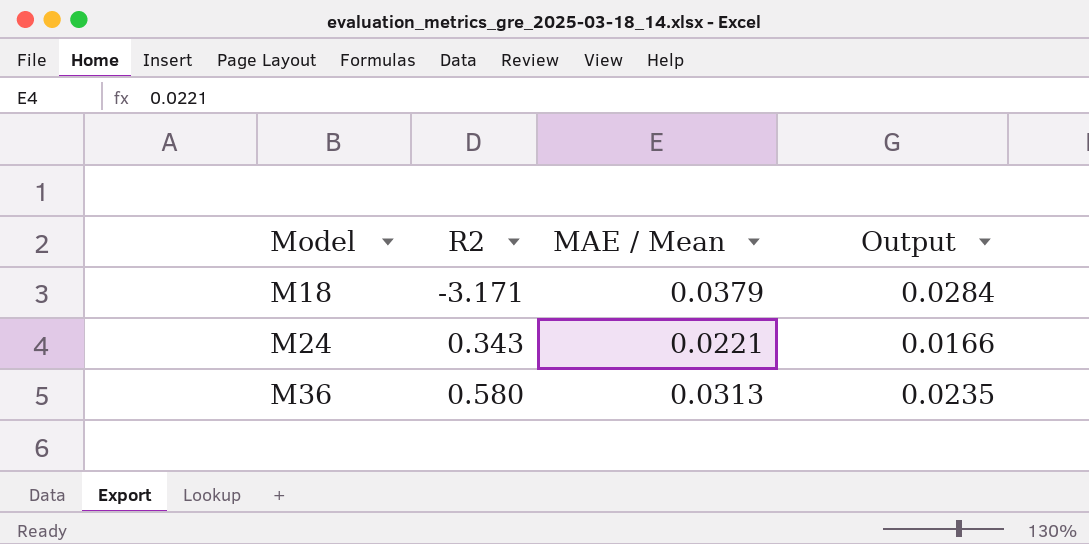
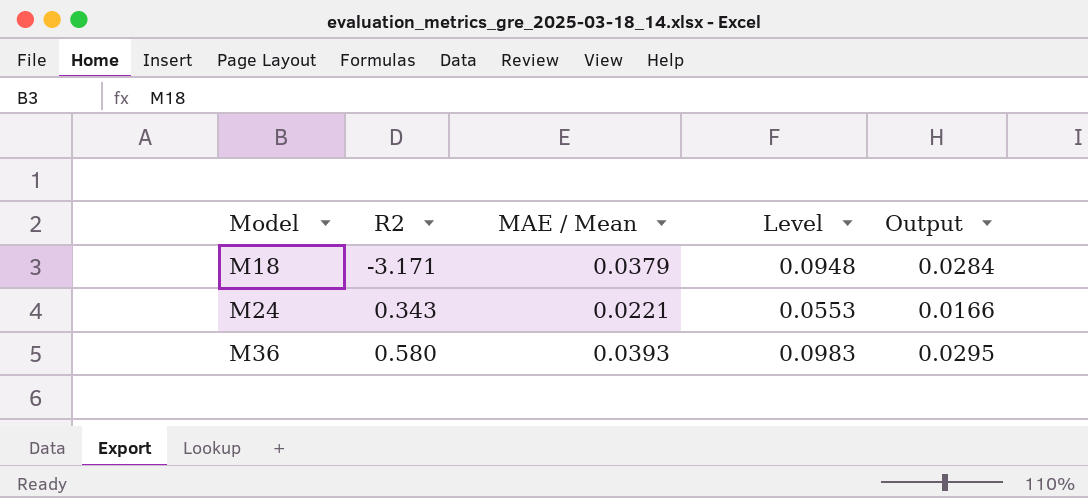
column Level | formula: none -> [MAE / Mean] * 2.5
M36 | MAE / Mean: 0.0313 -> 0.0393
M36 | Output: 0.0235 -> 0.0295

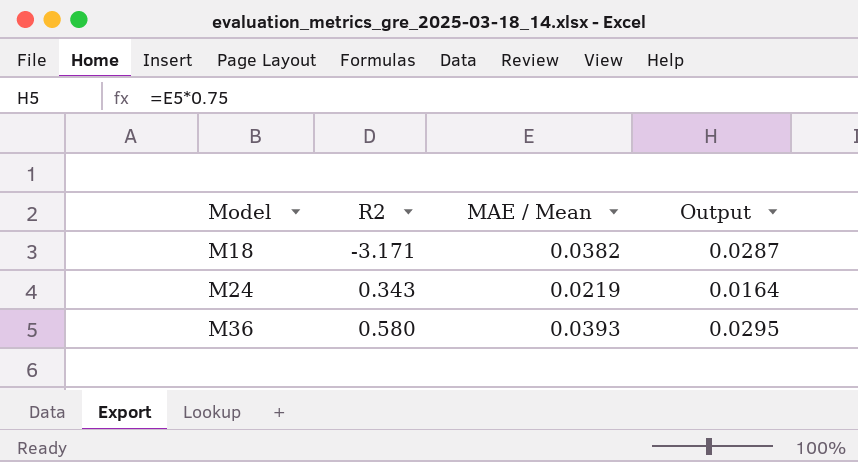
column Level | formula: [MAE / Mean] * 2.5 -> none
M18 | MAE / Mean: 0.0379 -> 0.0382
M18 | Output: 0.0284 -> 0.0287
M24 | MAE / Mean: 0.0221 -> 0.0219
M24 | Output: 0.0166 -> 0.0164

